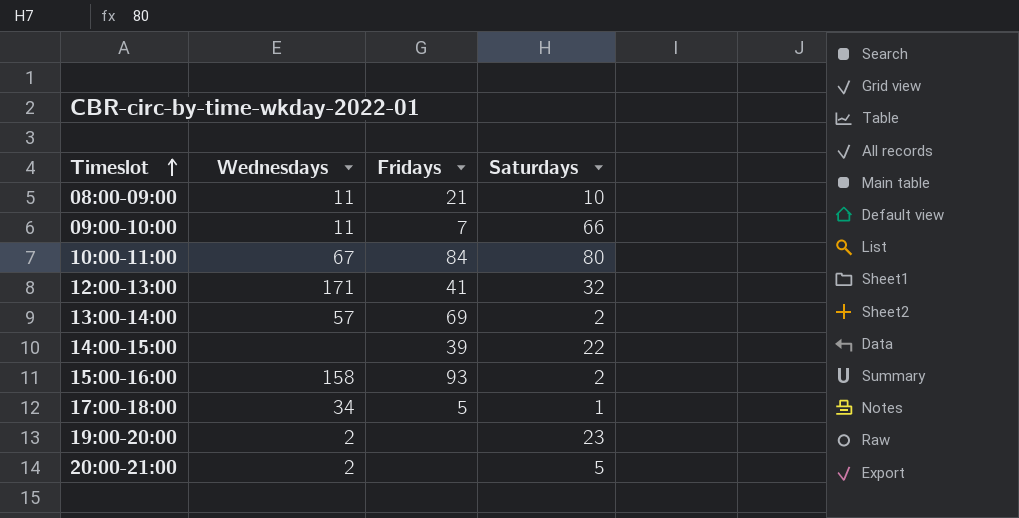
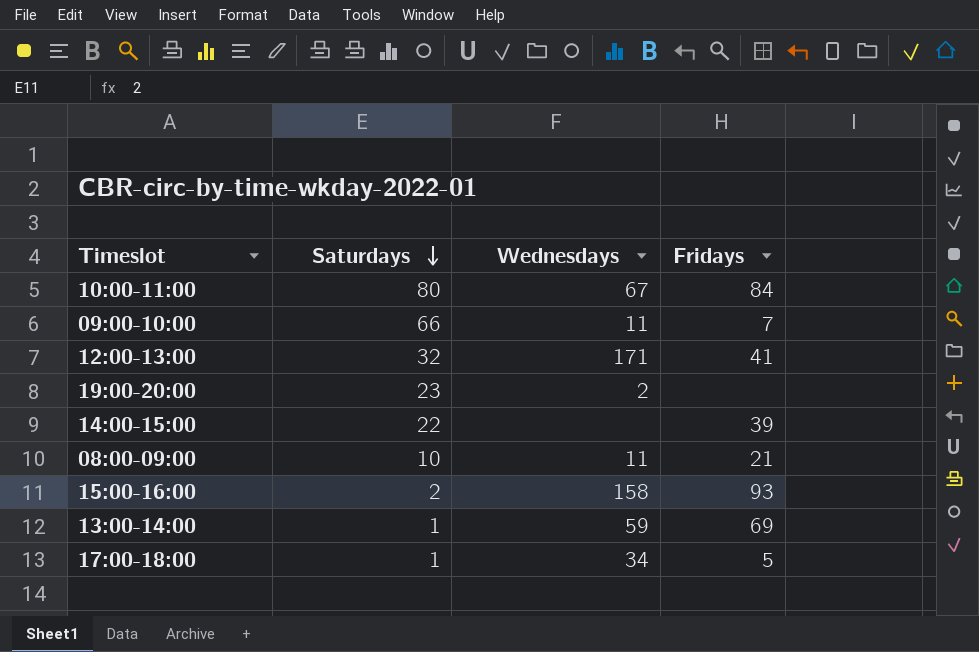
row order: Timeslot ascending -> Saturdays descending
column Saturdays | position: 4 -> 2
row 20:00-21:00: 2 | none | 5 -> none
13:00-14:00 | Saturdays: 2 -> 1
13:00-14:00 | Wednesdays: 57 -> 59

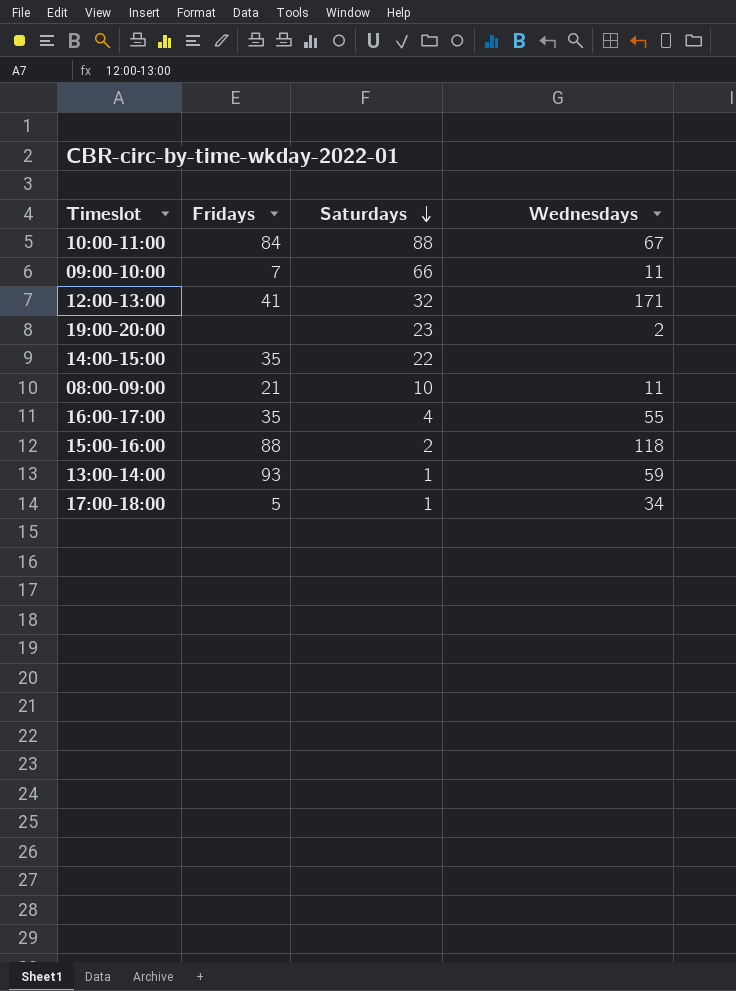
column Fridays | position: 4 -> 2
10:00-11:00 | Saturdays: 80 -> 88
14:00-15:00 | Fridays: 39 -> 35
row 16:00-17:00: none -> 35 | 4 | 55
15:00-16:00 | Fridays: 93 -> 88
15:00-16:00 | Wednesdays: 158 -> 118
13:00-14:00 | Fridays: 69 -> 93

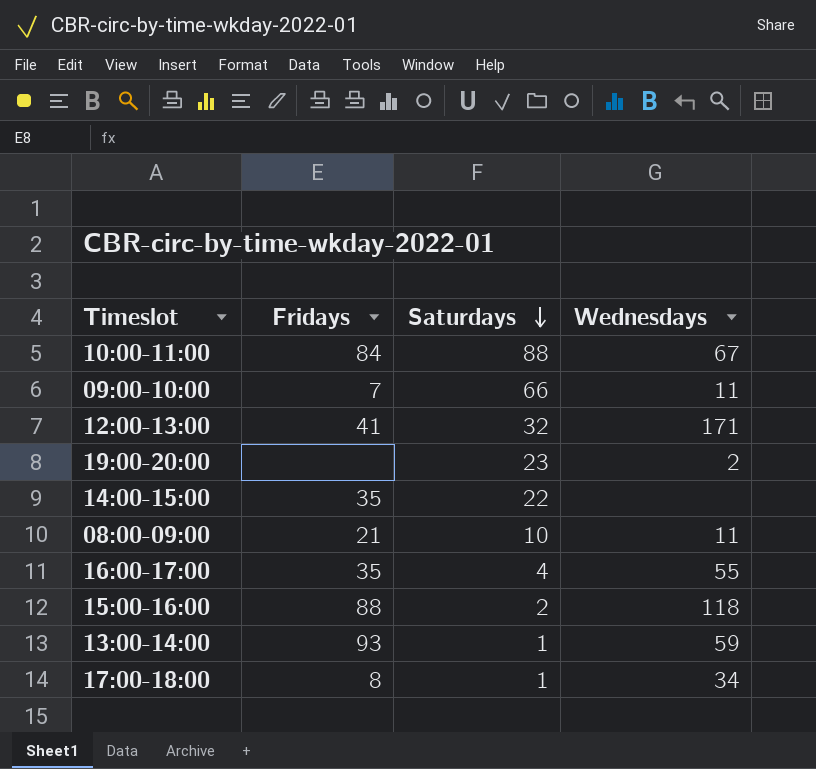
17:00-18:00 | Fridays: 5 -> 8

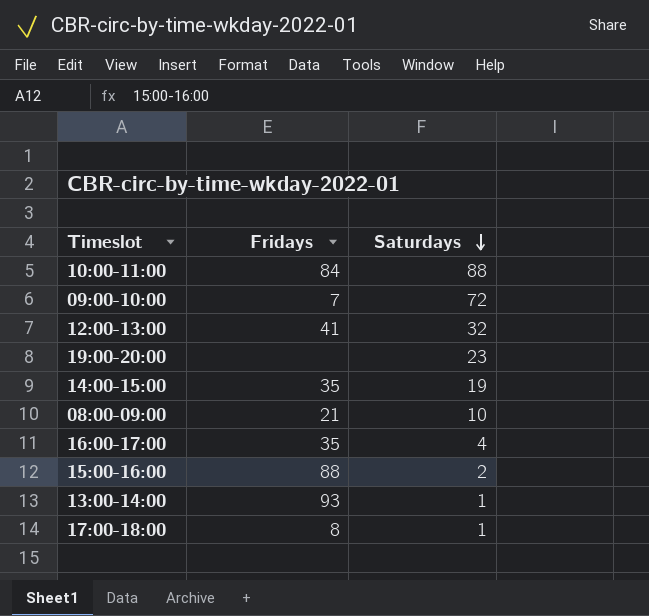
column Wednesdays | position: 4 -> none
09:00-10:00 | Saturdays: 66 -> 72
14:00-15:00 | Saturdays: 22 -> 19

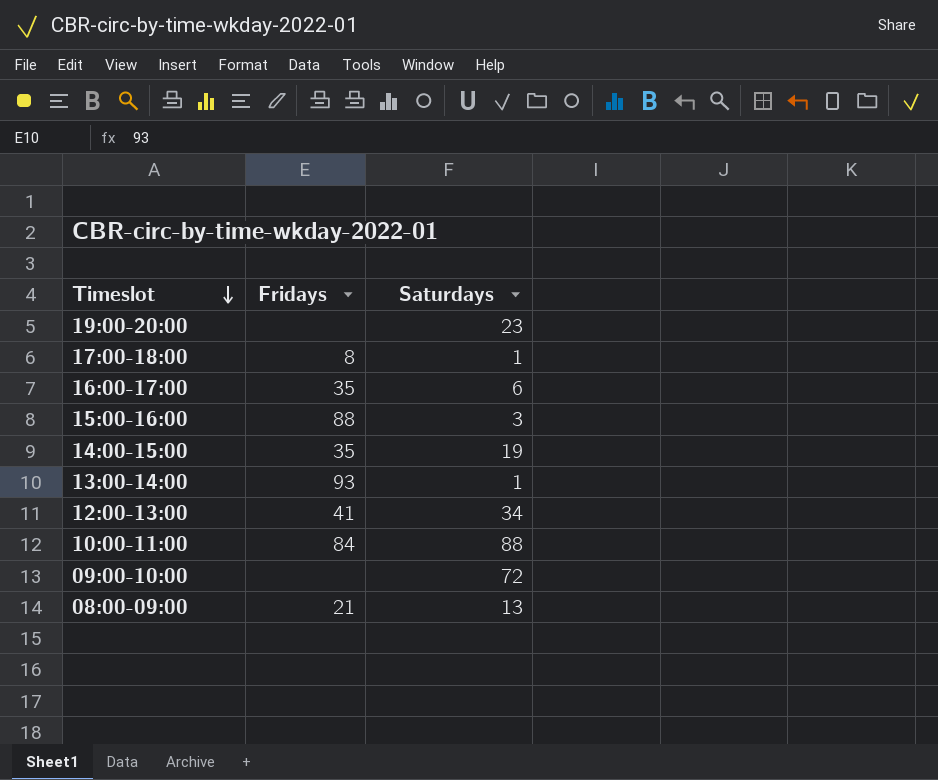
row order: Saturdays descending -> Timeslot descending
16:00-17:00 | Saturdays: 4 -> 6
15:00-16:00 | Saturdays: 2 -> 3
12:00-13:00 | Saturdays: 32 -> 34
09:00-10:00 | Fridays: 7 -> none
08:00-09:00 | Saturdays: 10 -> 13

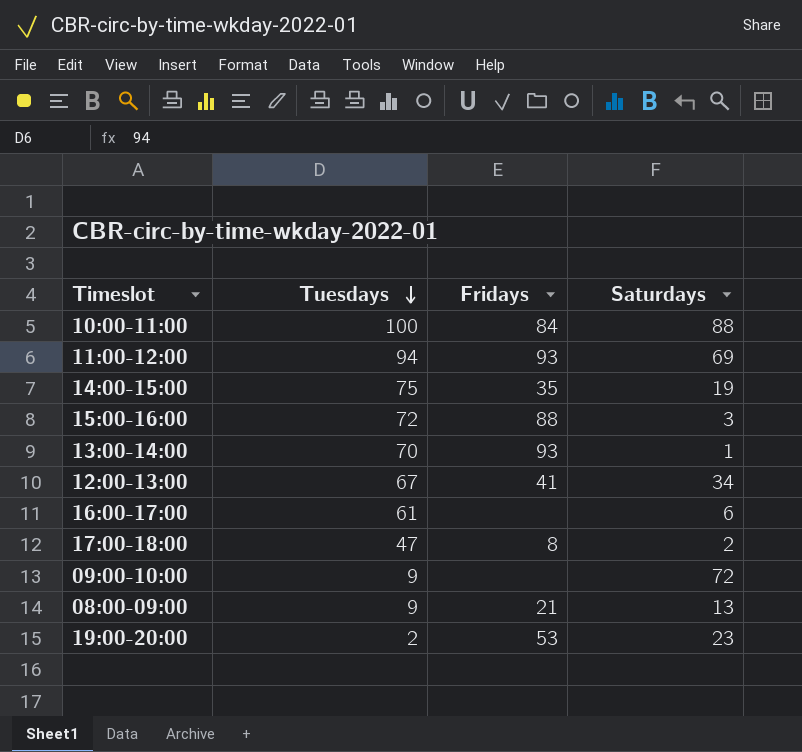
row order: Timeslot descending -> Tuesdays descending
column Tuesdays | position: none -> 2
row 11:00-12:00: none -> 94 | 93 | 69
16:00-17:00 | Fridays: 35 -> none
17:00-18:00 | Saturdays: 1 -> 2
19:00-20:00 | Fridays: none -> 53

